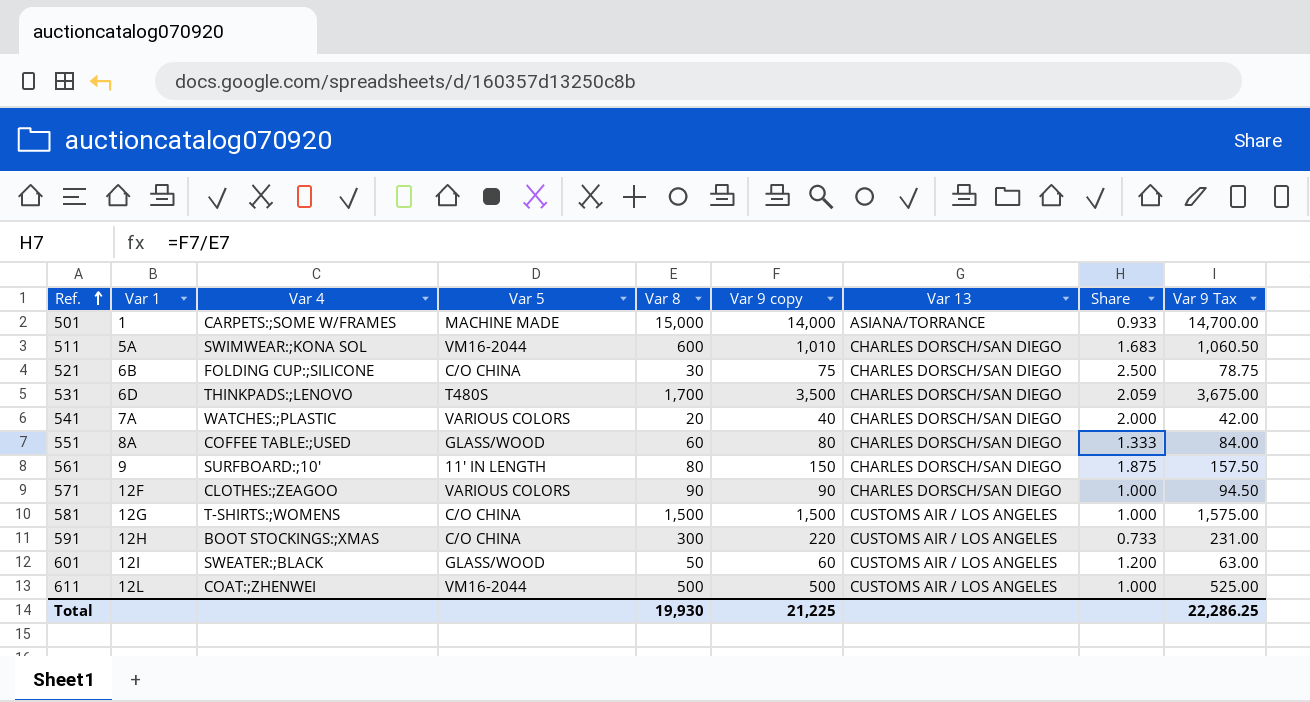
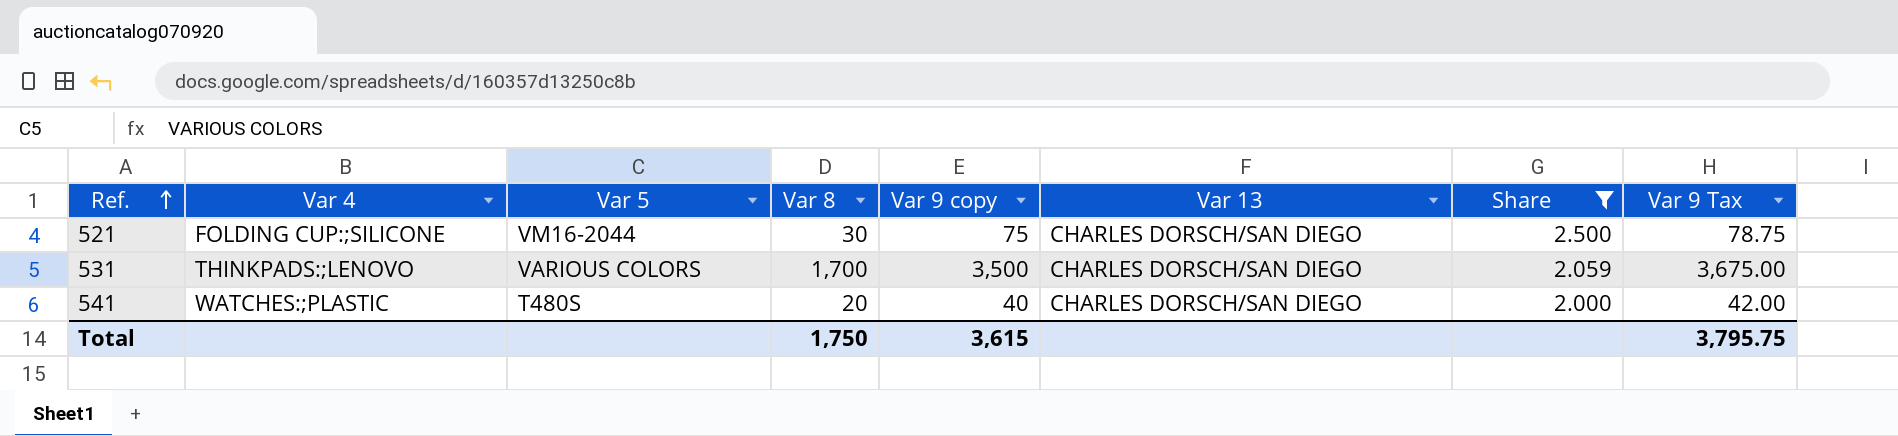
filter: none -> Share >= 2.000
column Var 1 | position: 2 -> none
521 | Var 5: C/O CHINA -> VM16-2044
531 | Var 5: T480S -> VARIOUS COLORS
541 | Var 5: VARIOUS COLORS -> T480S
Total | Var 8: 19,930 -> 1,750
Total | Var 9 copy: 21,225 -> 3,615
Total | Var 9 Tax: 22,286.25 -> 3,795.75

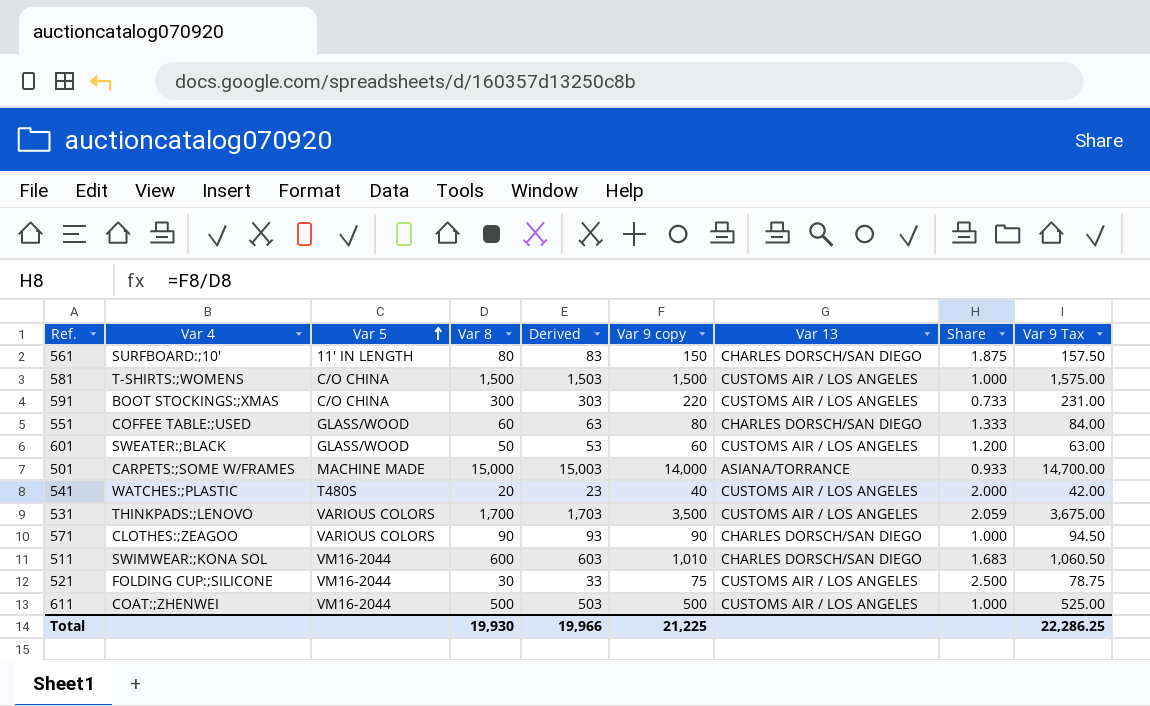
filter: Share >= 2.000 -> none
row order: Ref. ascending -> Var 5 ascending
column Derived | formula: none -> [Var 8] + 3
541 | Var 13: CHARLES DORSCH/SAN DIEGO -> CUSTOMS AIR / LOS ANGELES
531 | Var 13: CHARLES DORSCH/SAN DIEGO -> CUSTOMS AIR / LOS ANGELES
521 | Var 13: CHARLES DORSCH/SAN DIEGO -> CUSTOMS AIR / LOS ANGELES
Total | Var 8: 1,750 -> 19,930
Total | Var 9 copy: 3,615 -> 21,225
Total | Var 9 Tax: 3,795.75 -> 22,286.25

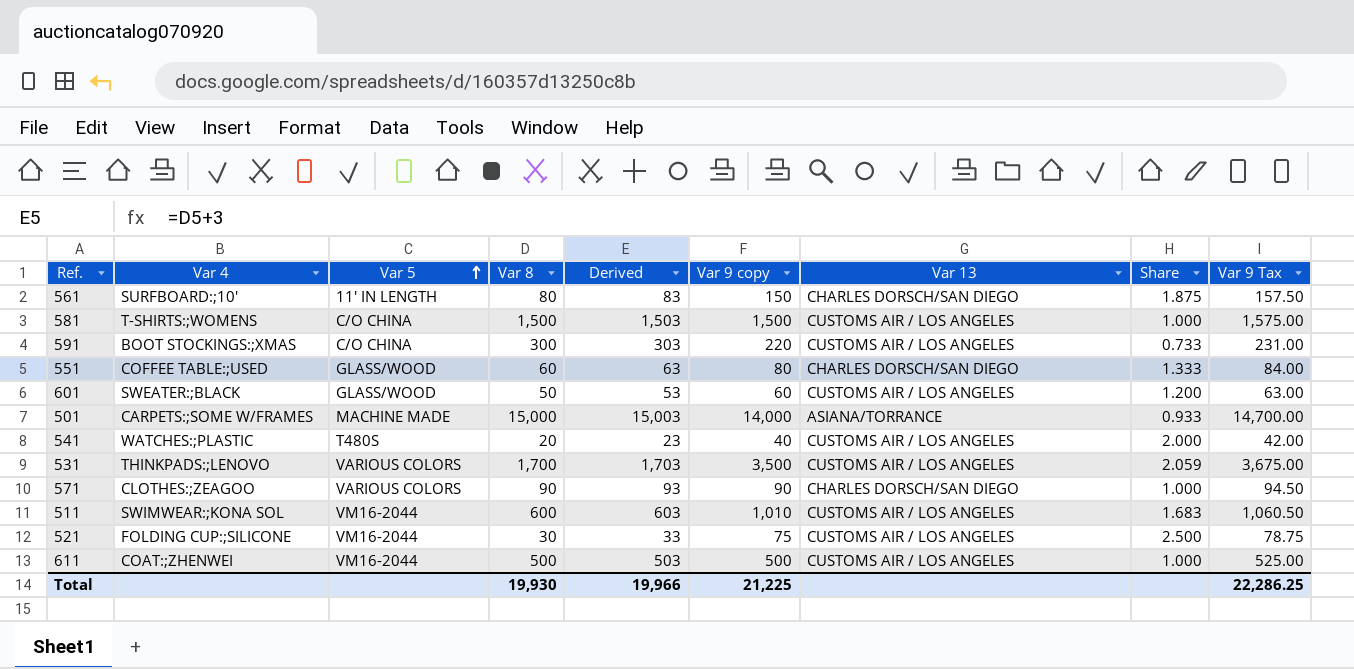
511 | Var 13: CHARLES DORSCH/SAN DIEGO -> CUSTOMS AIR / LOS ANGELES

